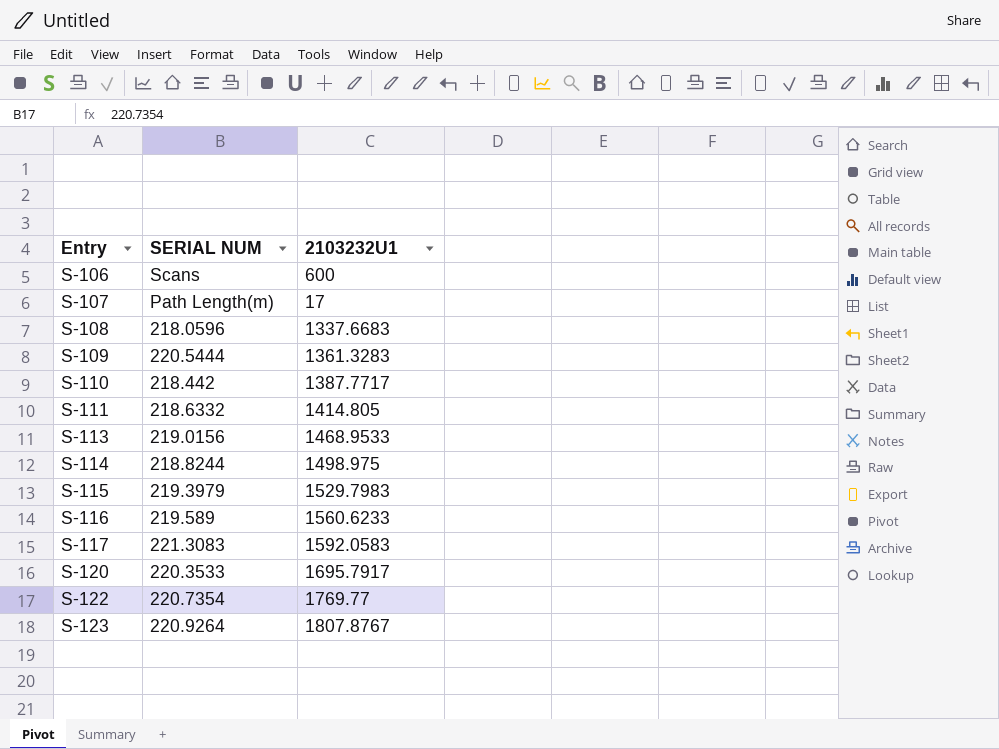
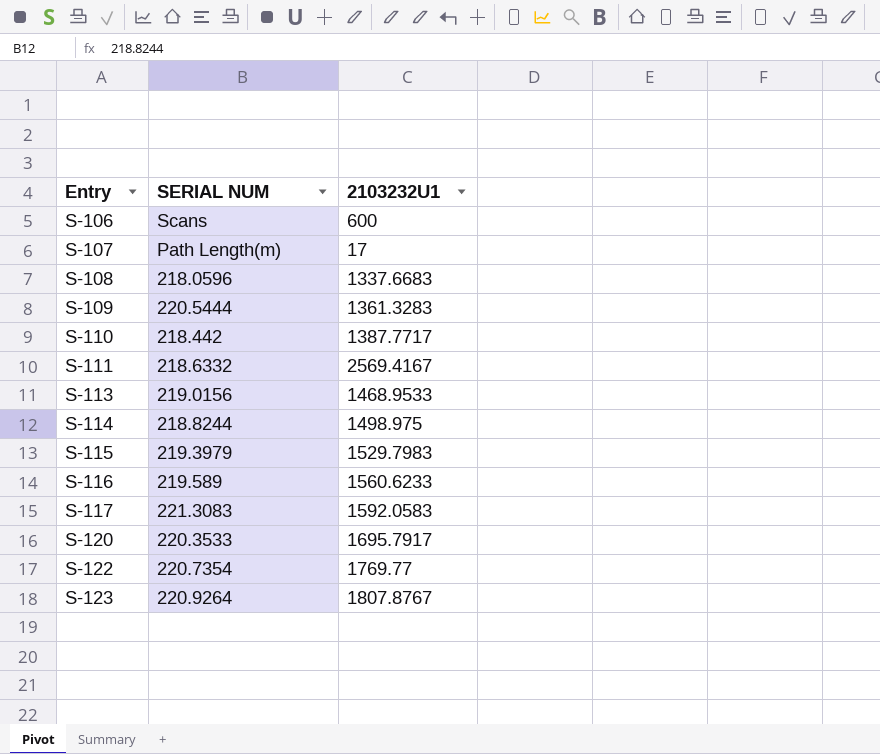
S-111 | 2103232U1: 1414.805 -> 2569.4167

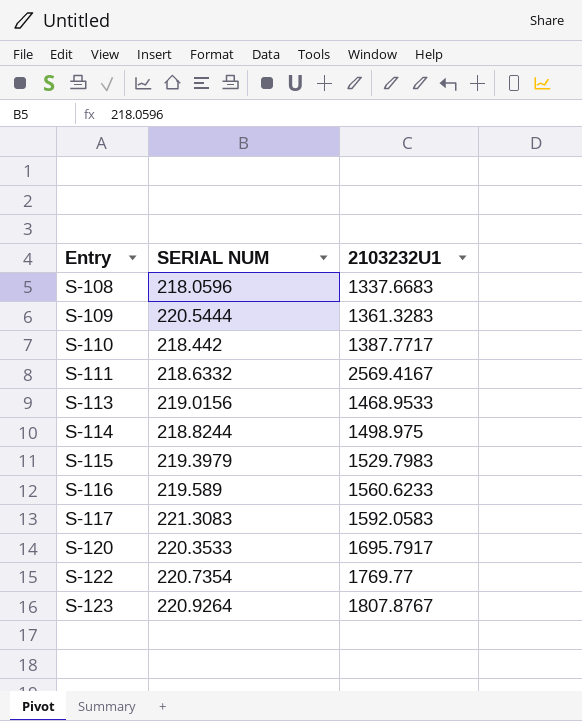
row S-106: Scans | 600 -> none
row S-107: Path Length(m) | 17 -> none

